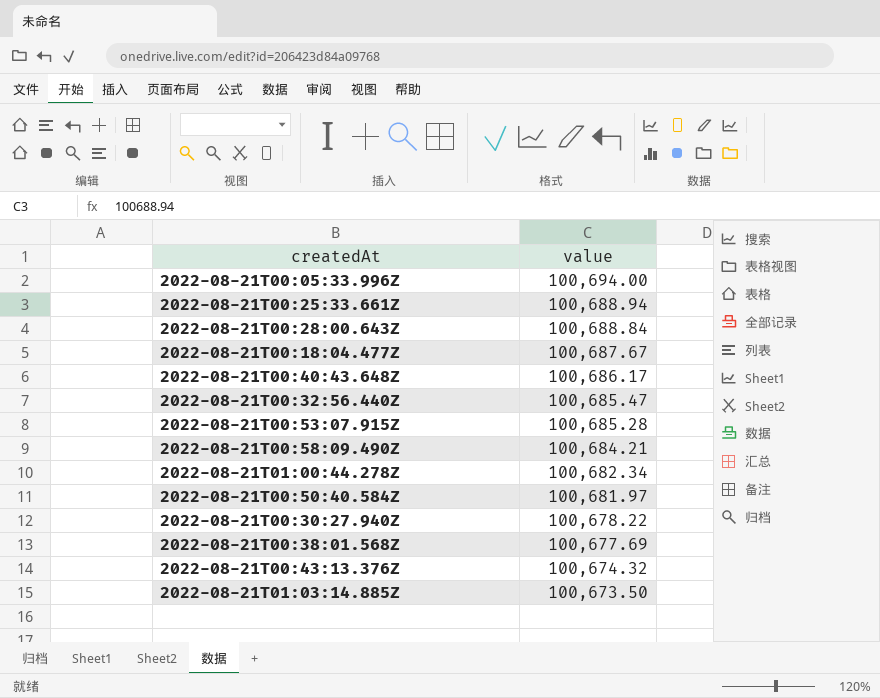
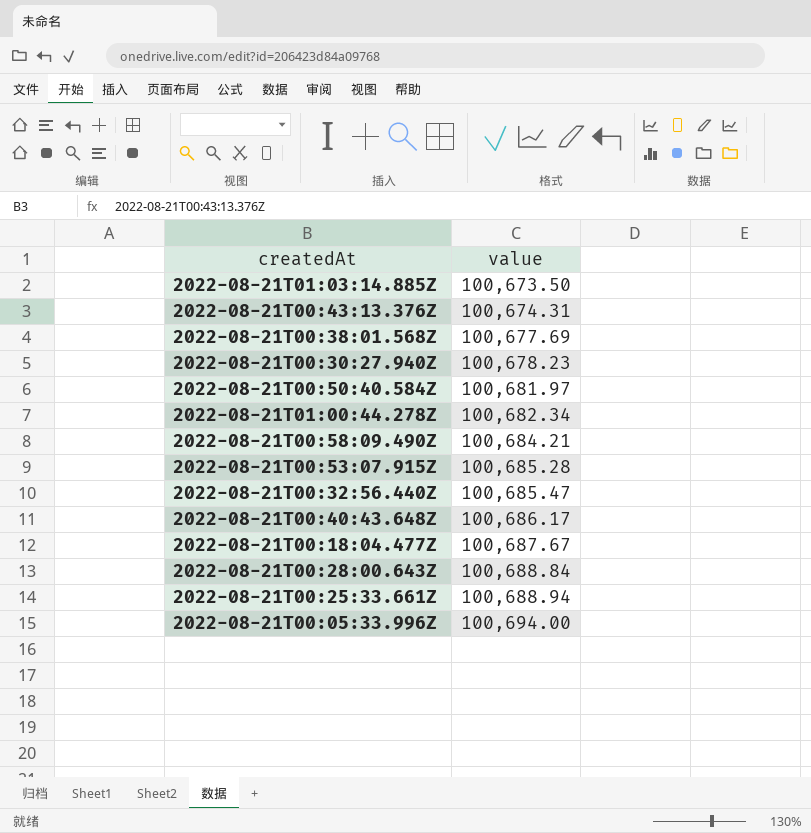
row order: value descending -> value ascending
2022-08-21T00:43:13.376Z | value: 100,674.32 -> 100,674.31
2022-08-21T00:30:27.940Z | value: 100,678.22 -> 100,678.23

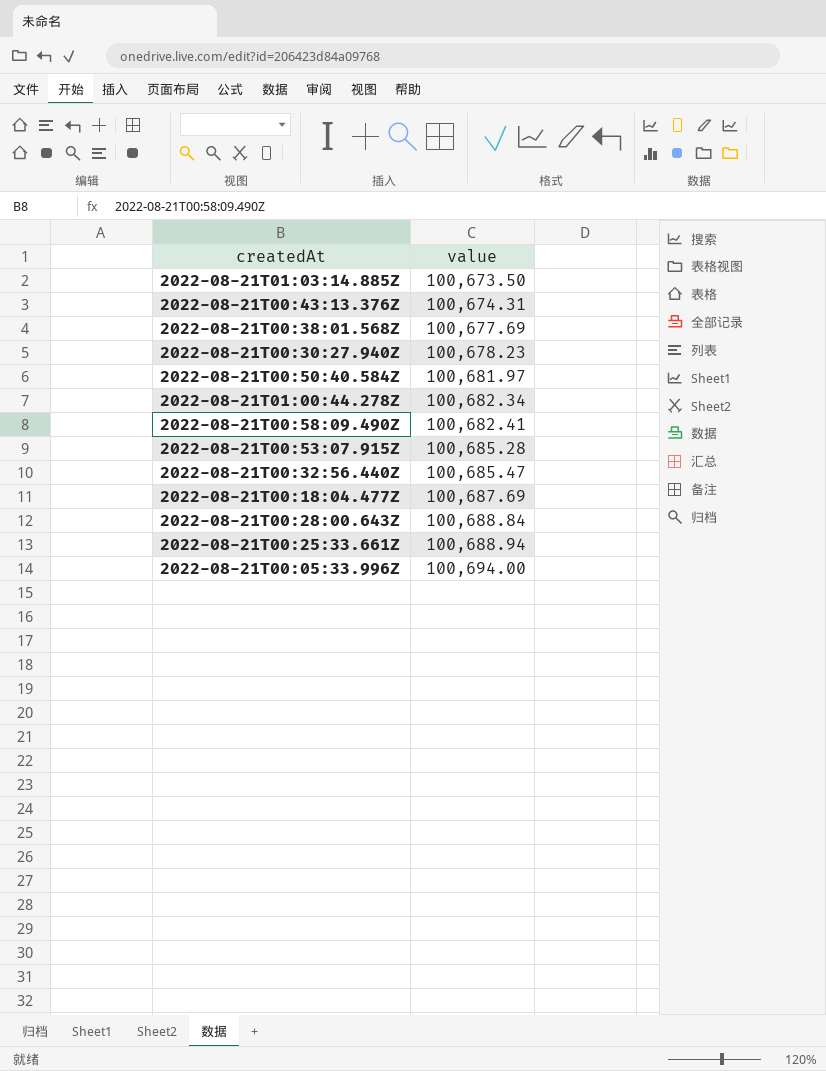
row 2022-08-21T00:40:43.648Z: 100,686.17 -> none
2022-08-21T00:58:09.490Z | value: 100,684.21 -> 100,682.41
2022-08-21T00:18:04.477Z | value: 100,687.67 -> 100,687.69

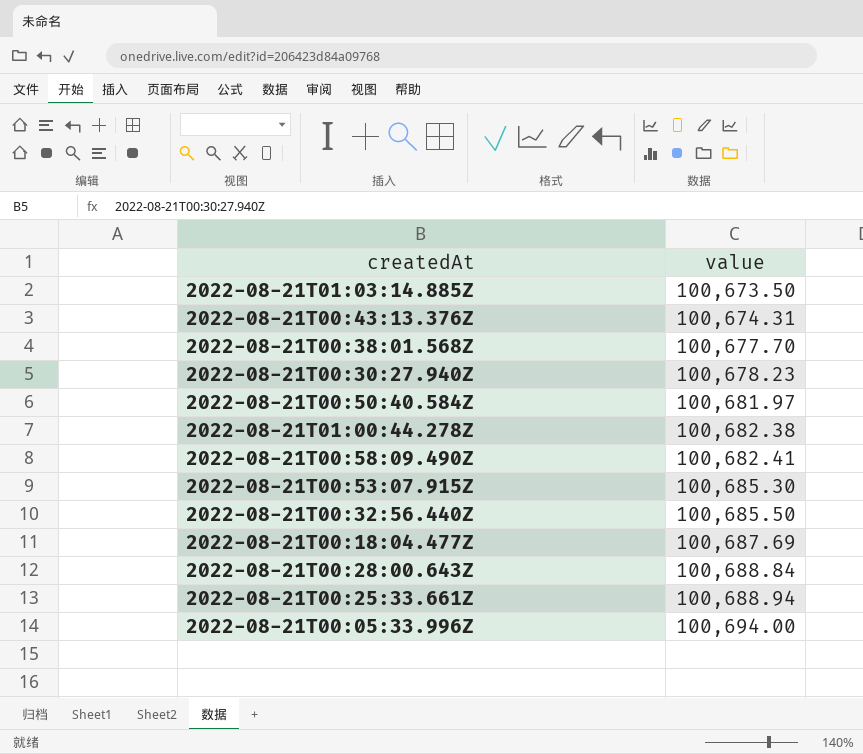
2022-08-21T00:38:01.568Z | value: 100,677.69 -> 100,677.70
2022-08-21T01:00:44.278Z | value: 100,682.34 -> 100,682.38
2022-08-21T00:53:07.915Z | value: 100,685.28 -> 100,685.30
2022-08-21T00:32:56.440Z | value: 100,685.47 -> 100,685.50

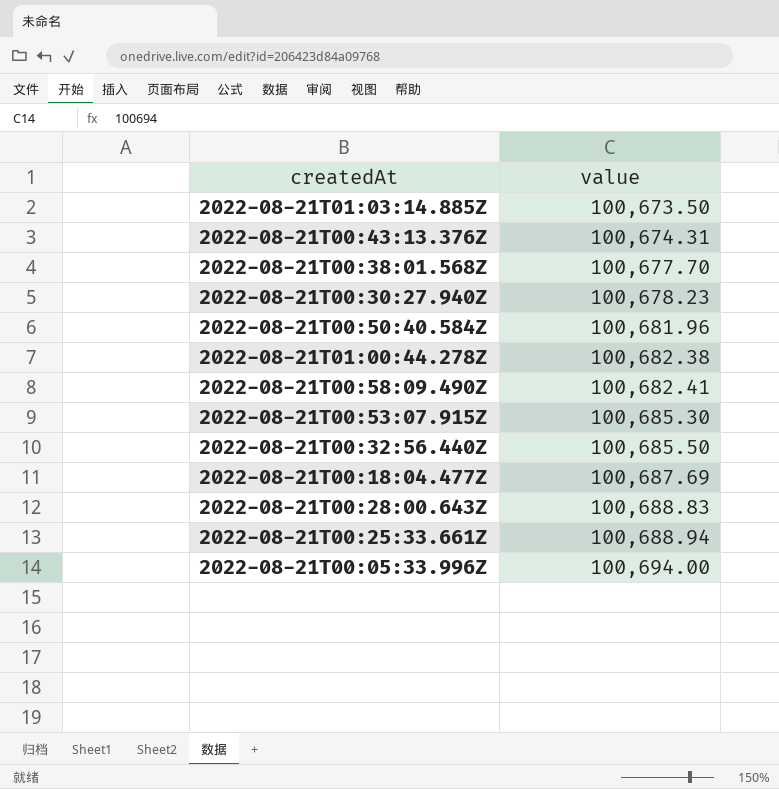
2022-08-21T00:50:40.584Z | value: 100,681.97 -> 100,681.96
2022-08-21T00:28:00.643Z | value: 100,688.84 -> 100,688.83

